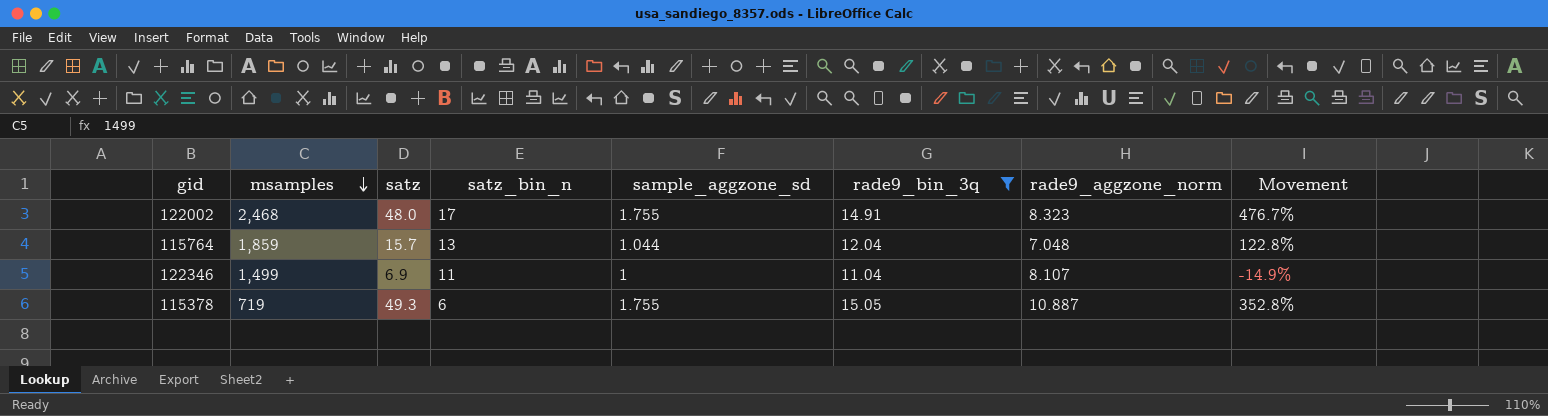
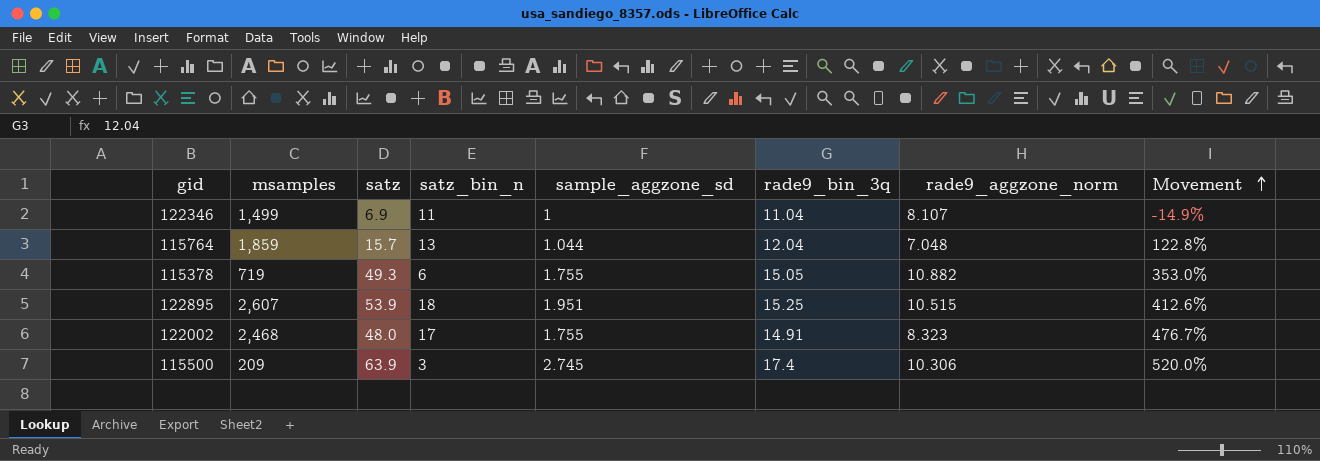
filter: rade9_bin_3q <= 15.05 -> none
row order: msamples descending -> Movement ascending
115378 | rade9_aggzone_norm: 10.887 -> 10.882
115378 | Movement: 352.8% -> 353.0%

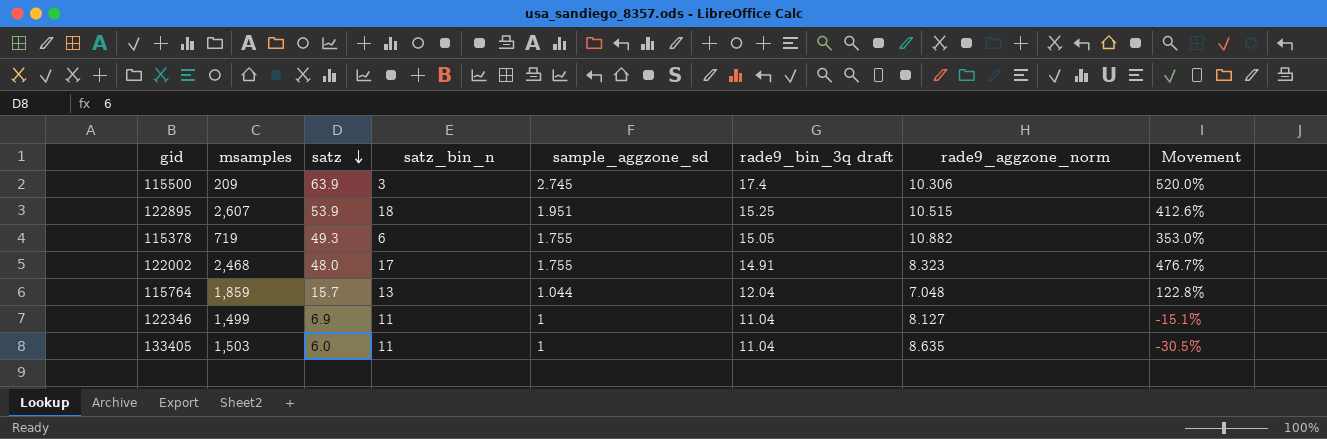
row order: Movement ascending -> satz descending
column name: rade9_bin_3q -> rade9_bin_3q draft
122346 | rade9_aggzone_norm: 8.107 -> 8.127
122346 | Movement: -14.9% -> -15.1%
row 133405: none -> 1,503 | 6.0 | 11 | 1 | 11.04 | 8.635 | -30.5%

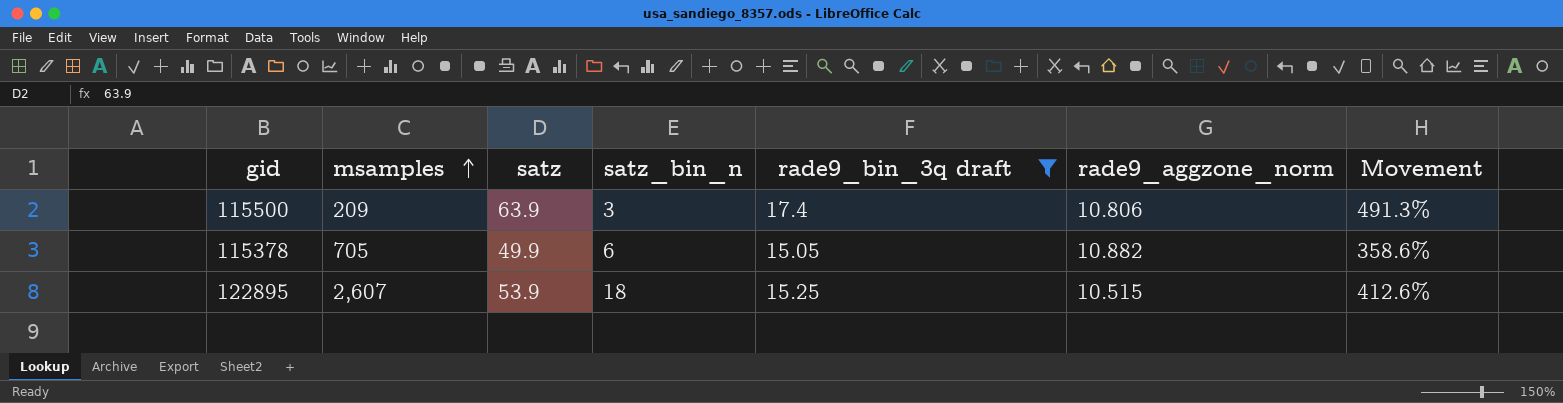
filter: none -> rade9_bin_3q draft >= 15.05
row order: satz descending -> msamples ascending
column sample_aggzone_sd | position: 5 -> none
115500 | rade9_aggzone_norm: 10.306 -> 10.806
115500 | Movement: 520.0% -> 491.3%
115378 | msamples: 719 -> 705
115378 | satz: 49.3 -> 49.9
115378 | Movement: 353.0% -> 358.6%

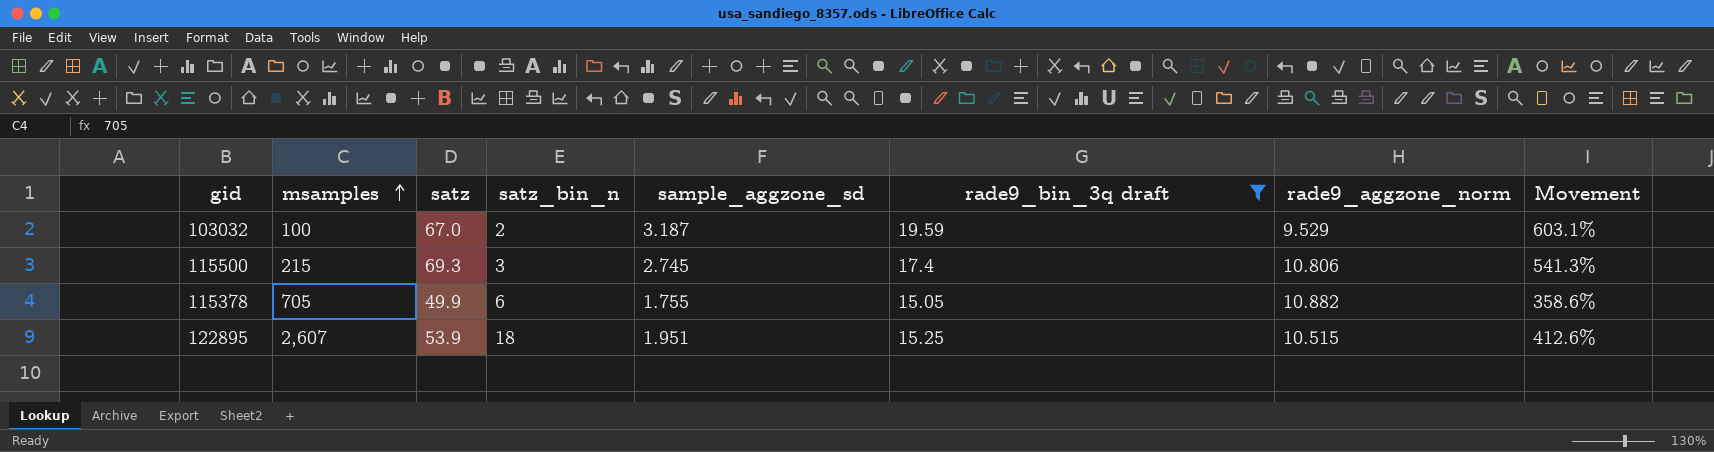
column sample_aggzone_sd | position: none -> 5
row 103032: none -> 100 | 67.0 | 2 | 3.187 | 19.59 | 9.529 | 603.1%
115500 | msamples: 209 -> 215
115500 | satz: 63.9 -> 69.3
115500 | Movement: 491.3% -> 541.3%

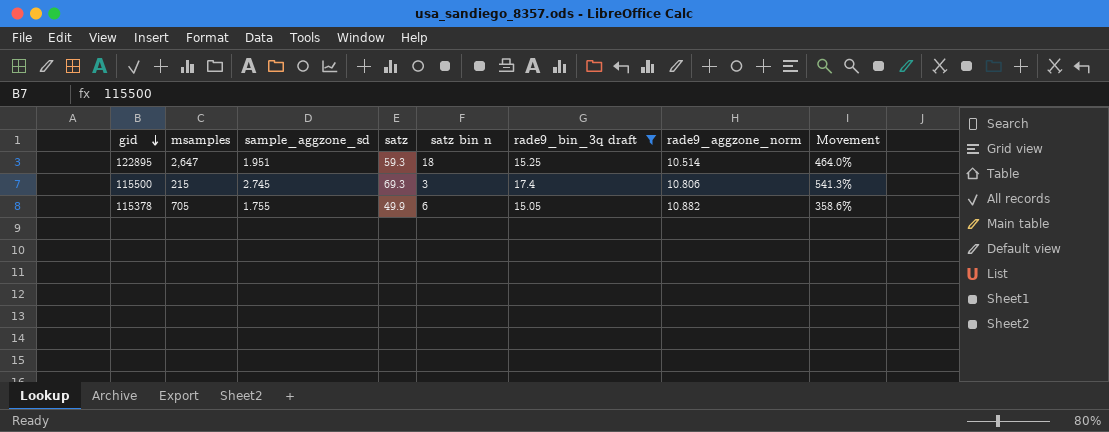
row order: msamples ascending -> gid descending
column sample_aggzone_sd | position: 5 -> 3
column name: satz_bin_n -> satz bin n
row 103032: 100 | 67.0 | 2 | 3.187 | 19.59 | 9.529 | 603.1% -> none
122895 | msamples: 2,607 -> 2,647
122895 | satz: 53.9 -> 59.3
122895 | rade9_aggzone_norm: 10.515 -> 10.514
122895 | Movement: 412.6% -> 464.0%

